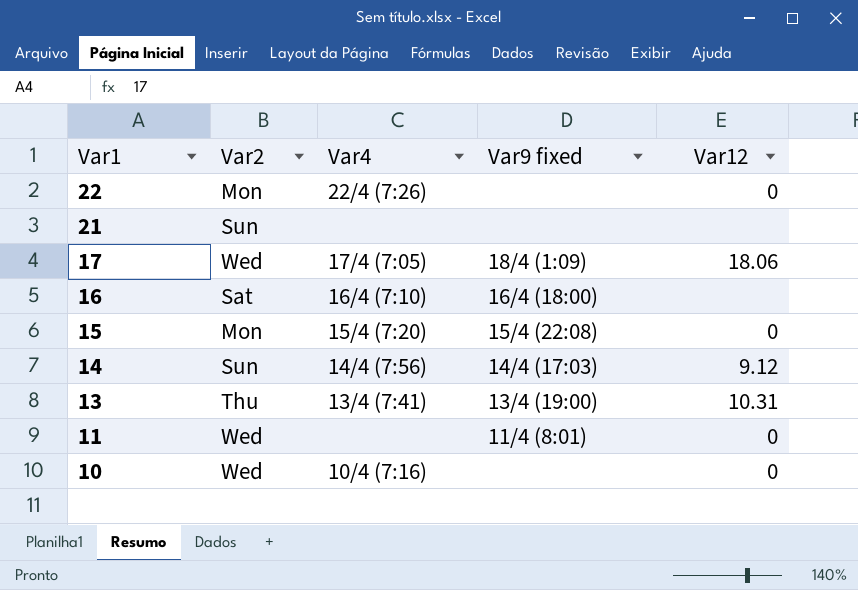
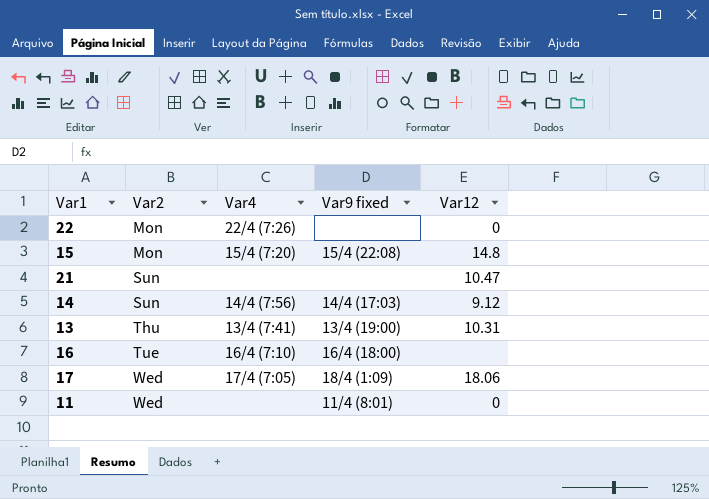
row order: Var1 descending -> Var2 ascending
row 10: Wed | 10/4 (7:16) | none | 0 -> none
15 | Var12: 0 -> 14.8
21 | Var12: none -> 10.47
16 | Var2: Sat -> Tue

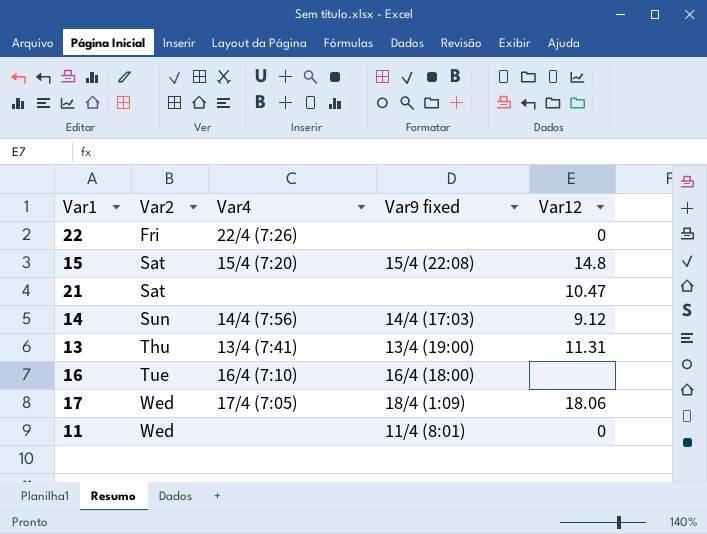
22 | Var2: Mon -> Fri
15 | Var2: Mon -> Sat
21 | Var2: Sun -> Sat
13 | Var12: 10.31 -> 11.31

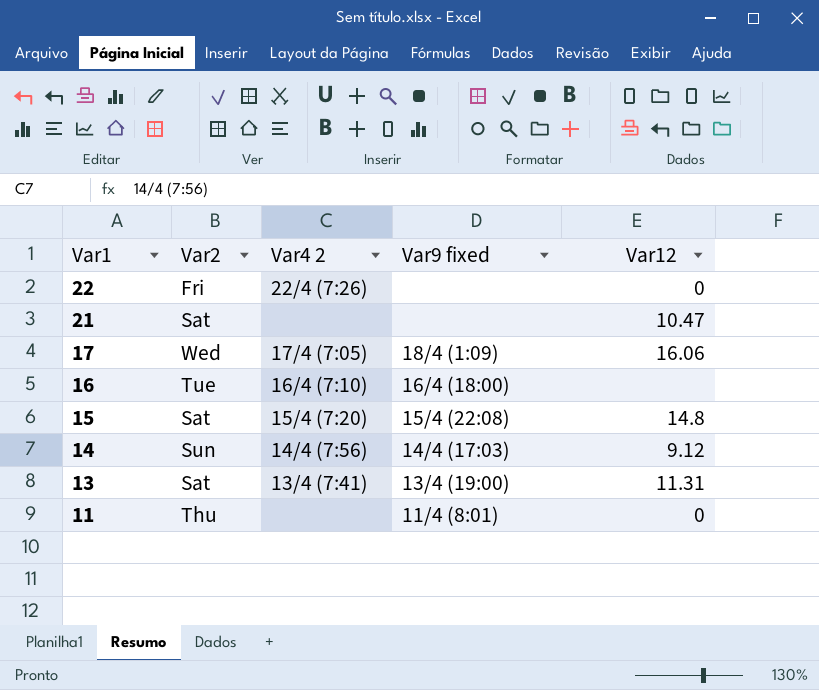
row order: Var2 ascending -> Var1 descending
column name: Var4 -> Var4 2
17 | Var12: 18.06 -> 16.06
13 | Var2: Thu -> Sat
11 | Var2: Wed -> Thu

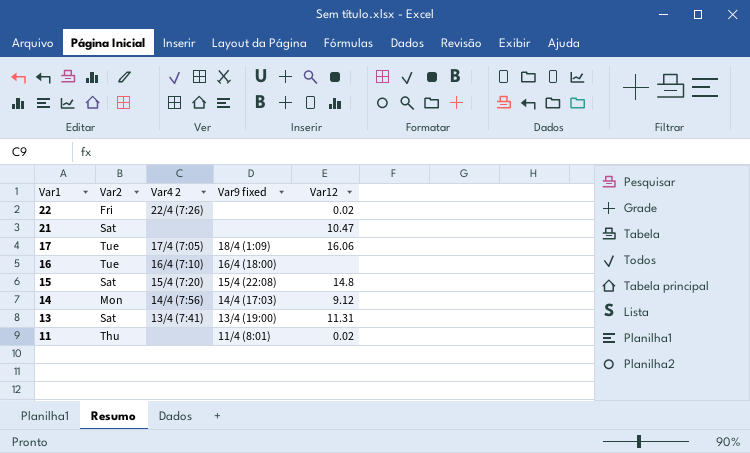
22 | Var12: 0 -> 0.02
17 | Var2: Wed -> Tue
14 | Var2: Sun -> Mon
11 | Var12: 0 -> 0.02

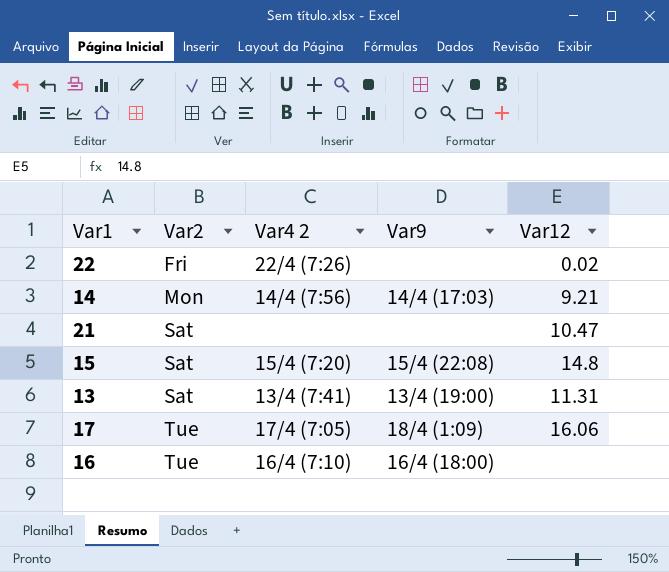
row order: Var1 descending -> Var2 ascending
column name: Var9 fixed -> Var9
row 11: Thu | none | 11/4 (8:01) | 0.02 -> none
14 | Var12: 9.12 -> 9.21

